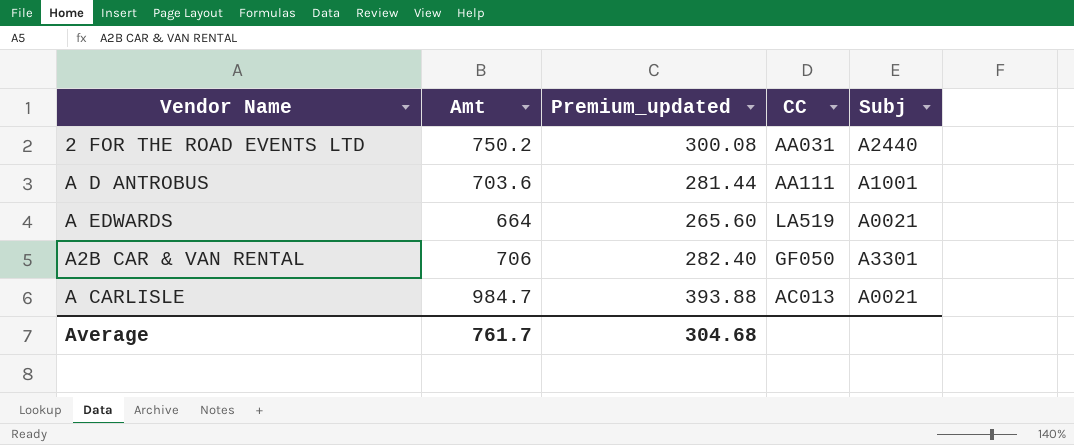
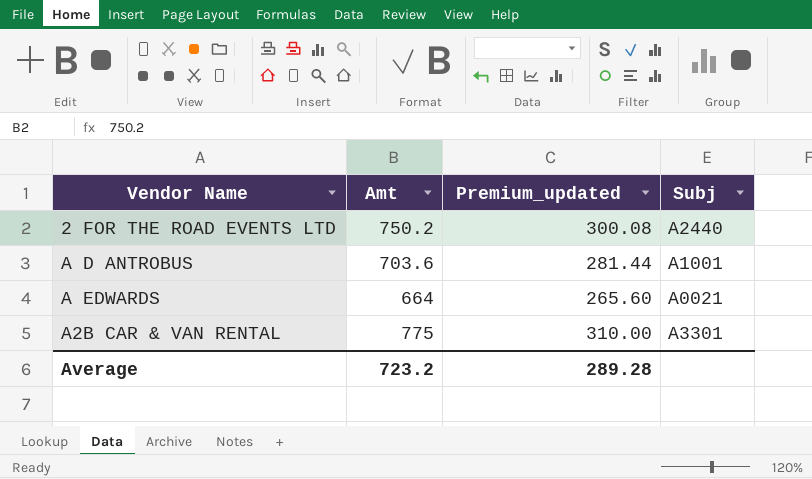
column CC | position: 4 -> none
row A CARLISLE: 984.7 | 393.88 | AC013 | A0021 -> none
A2B CAR & VAN RENTAL | Amt: 706 -> 775
A2B CAR & VAN RENTAL | Premium_updated: 282.40 -> 310.00
Average | Amt: 761.7 -> 723.2
Average | Premium_updated: 304.68 -> 289.28

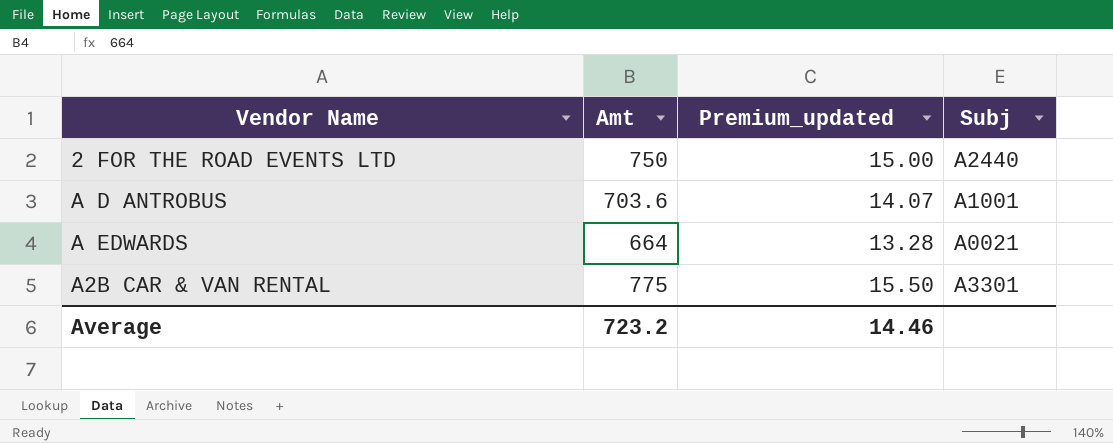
column Premium_updated | formula: [Amt] * 0.4 -> [Amt] * 0.02
2 FOR THE ROAD EVENTS LTD | Amt: 750.2 -> 750
Average | Premium_updated: 289.28 -> 14.46

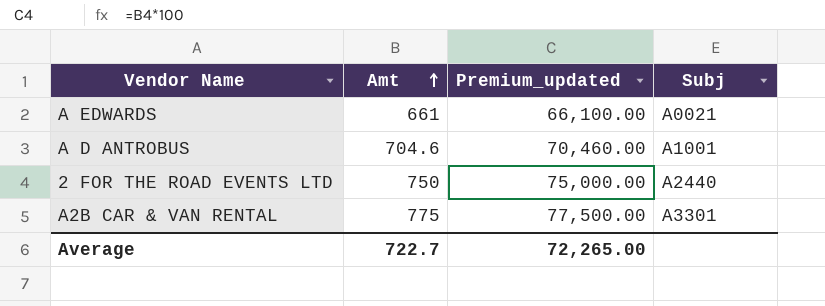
row order: none -> Amt ascending
column Premium_updated | formula: [Amt] * 0.02 -> [Amt] * 100
A EDWARDS | Amt: 664 -> 661
A D ANTROBUS | Amt: 703.6 -> 704.6
Average | Amt: 723.2 -> 722.7
Average | Premium_updated: 14.46 -> 72,265.00

